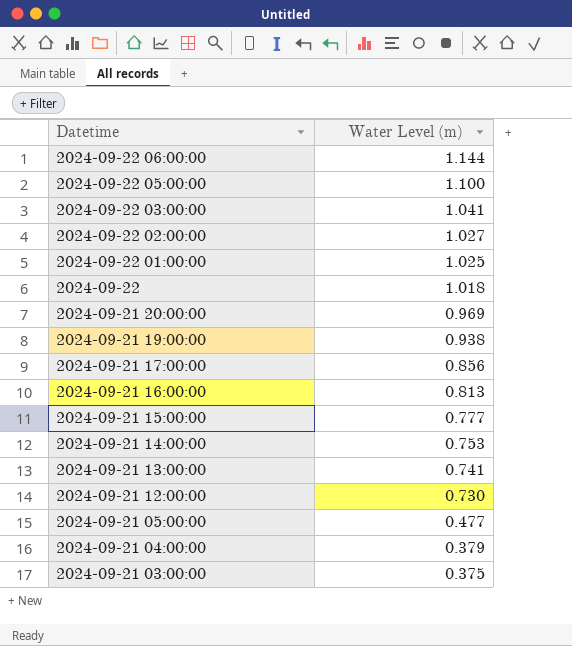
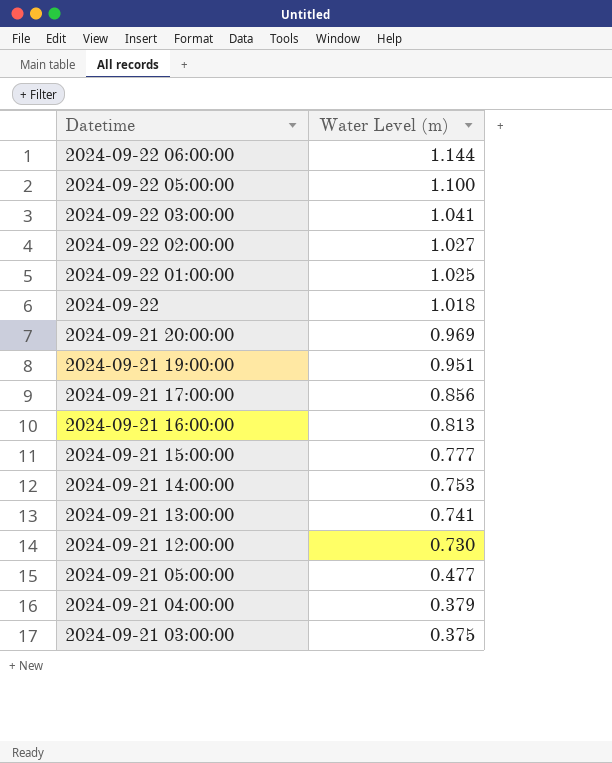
2024-09-21 19:00:00 | Water Level (m): 0.938 -> 0.951

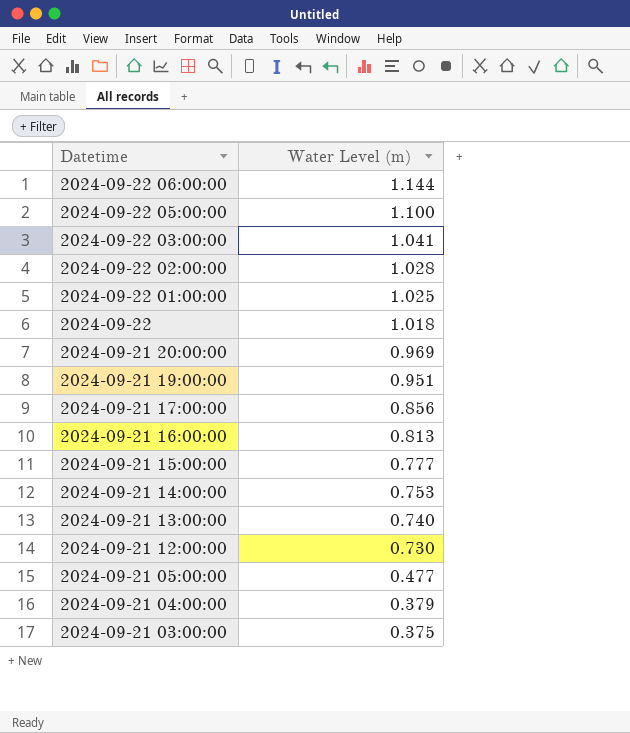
2024-09-22 02:00:00 | Water Level (m): 1.027 -> 1.028
2024-09-21 13:00:00 | Water Level (m): 0.741 -> 0.740

